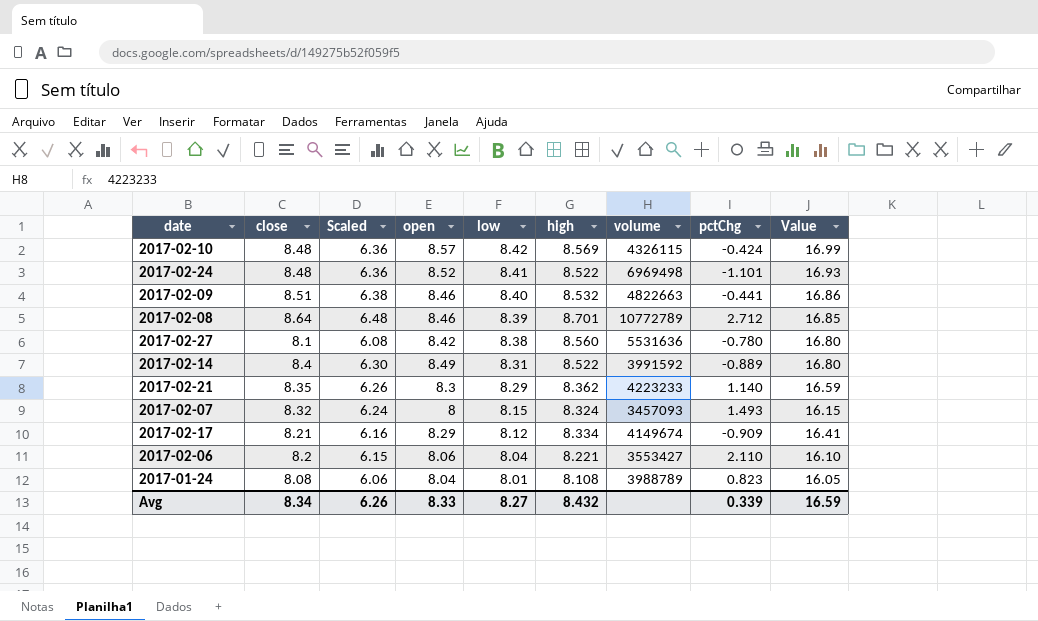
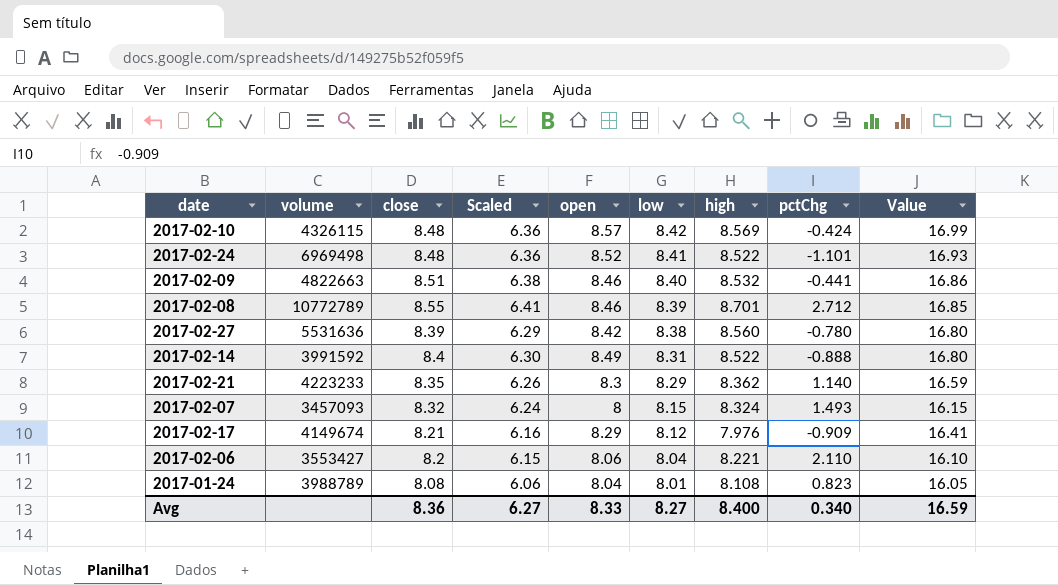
column volume | position: 7 -> 2
2017-02-08 | close: 8.64 -> 8.55
2017-02-08 | Scaled: 6.48 -> 6.41
2017-02-27 | close: 8.1 -> 8.39
2017-02-27 | Scaled: 6.08 -> 6.29
2017-02-14 | pctChg: -0.889 -> -0.888
2017-02-17 | high: 8.334 -> 7.976
Avg | close: 8.34 -> 8.36
Avg | Scaled: 6.26 -> 6.27
Avg | high: 8.432 -> 8.400
Avg | pctChg: 0.339 -> 0.340

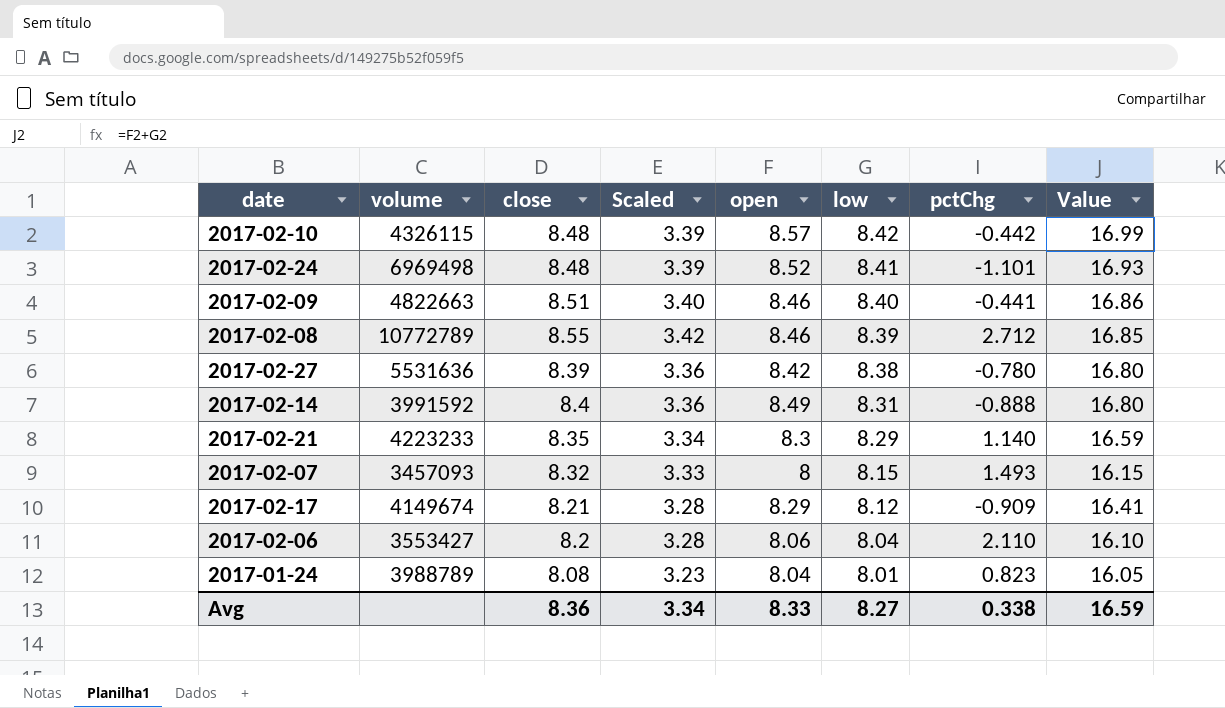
column high | position: 7 -> none
column Scaled | formula: [close] * 0.75 -> [close] * 0.4
2017-02-10 | pctChg: -0.424 -> -0.442
Avg | Scaled: 6.27 -> 3.34
Avg | pctChg: 0.340 -> 0.338

